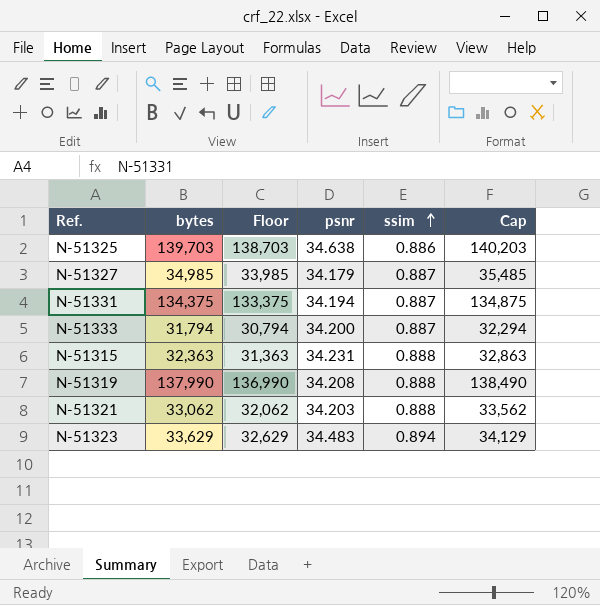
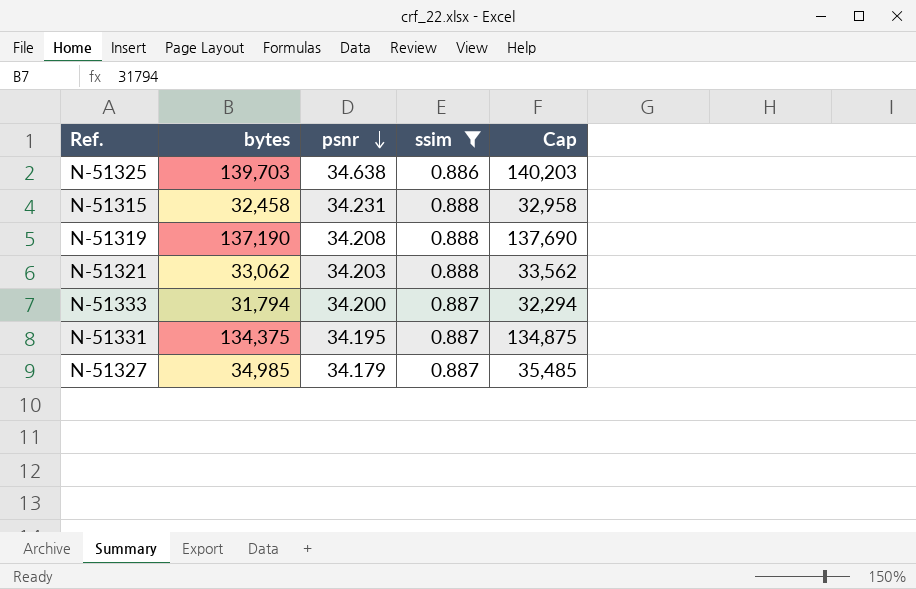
filter: none -> ssim != 0.894
row order: ssim ascending -> psnr descending
column Floor | formula: [bytes] - 1000 -> none
N-51315 | bytes: 32,363 -> 32,458
N-51315 | Cap: 32,863 -> 32,958
N-51319 | bytes: 137,990 -> 137,190
N-51319 | Cap: 138,490 -> 137,690
N-51331 | psnr: 34.194 -> 34.195

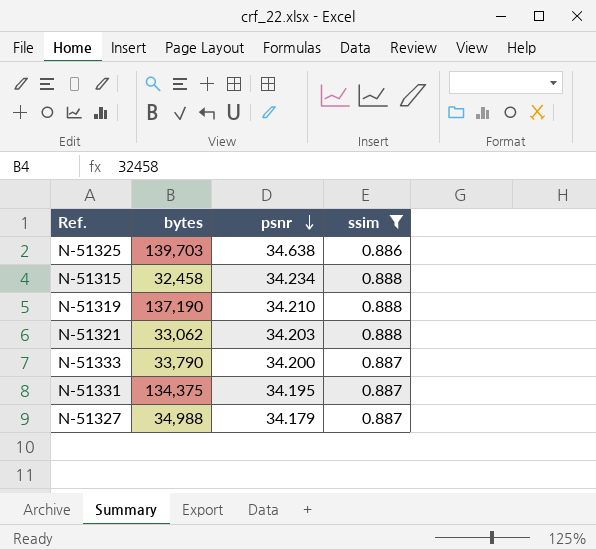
column Cap | formula: [bytes] + 500 -> none
N-51315 | psnr: 34.231 -> 34.234
N-51319 | psnr: 34.208 -> 34.210
N-51333 | bytes: 31,794 -> 33,790
N-51327 | bytes: 34,985 -> 34,988

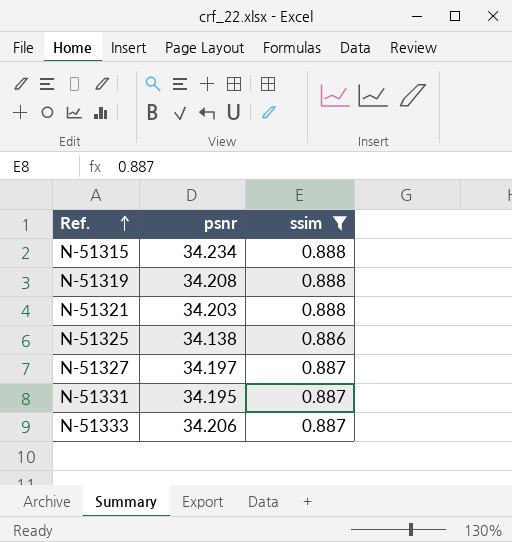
row order: psnr descending -> Ref. ascending
column bytes | position: 2 -> none
N-51319 | psnr: 34.210 -> 34.208
N-51325 | psnr: 34.638 -> 34.138
N-51327 | psnr: 34.179 -> 34.197
N-51333 | psnr: 34.200 -> 34.206

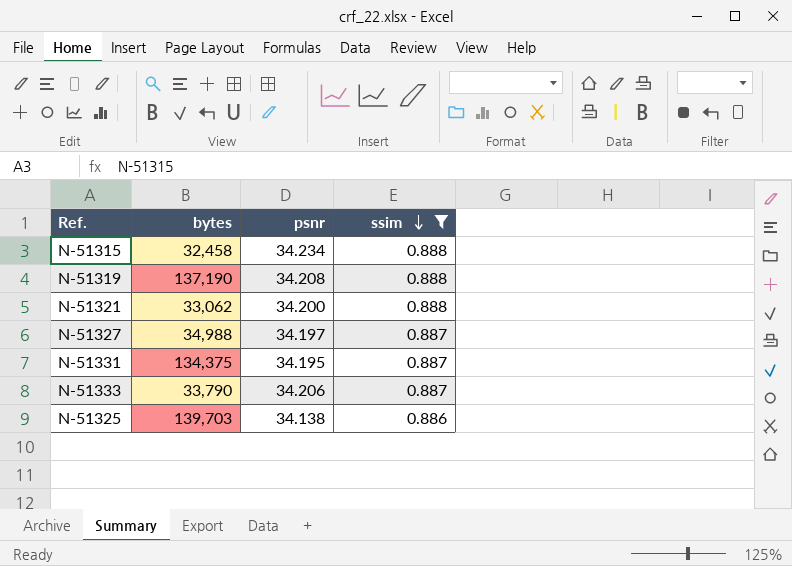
row order: Ref. ascending -> ssim descending
column bytes | position: none -> 2
N-51321 | psnr: 34.203 -> 34.200

